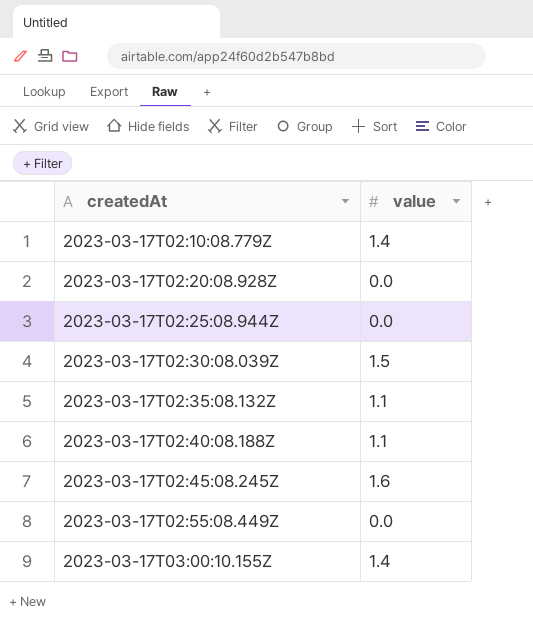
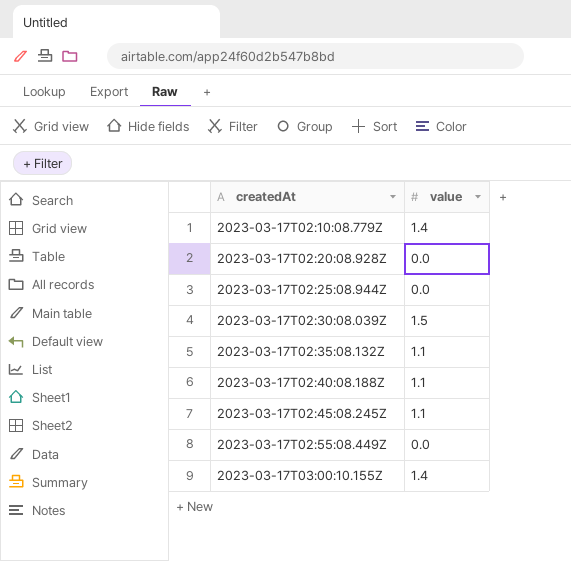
2023-03-17T02:45:08.245Z | value: 1.6 -> 1.1

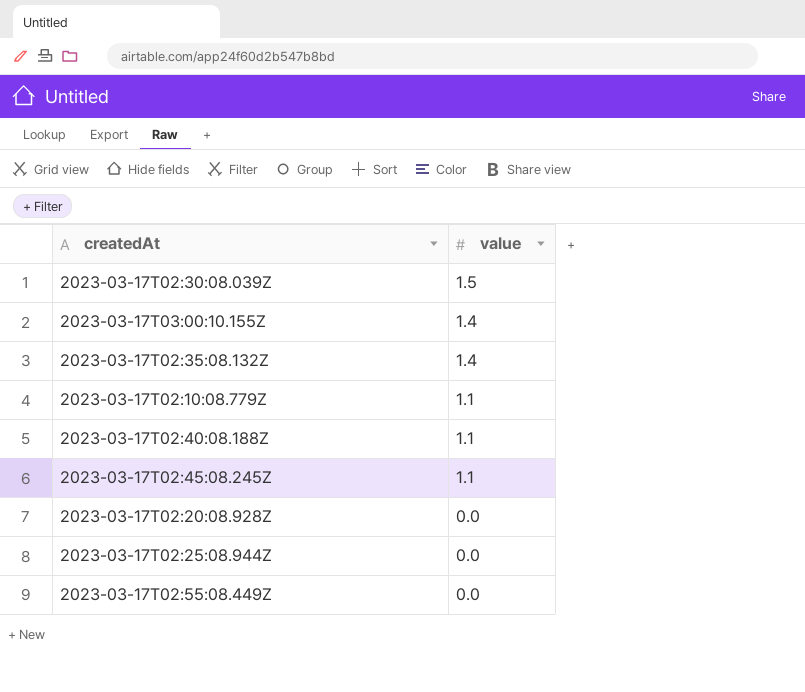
row order: createdAt ascending -> value descending
2023-03-17T02:35:08.132Z | value: 1.1 -> 1.4
2023-03-17T02:10:08.779Z | value: 1.4 -> 1.1

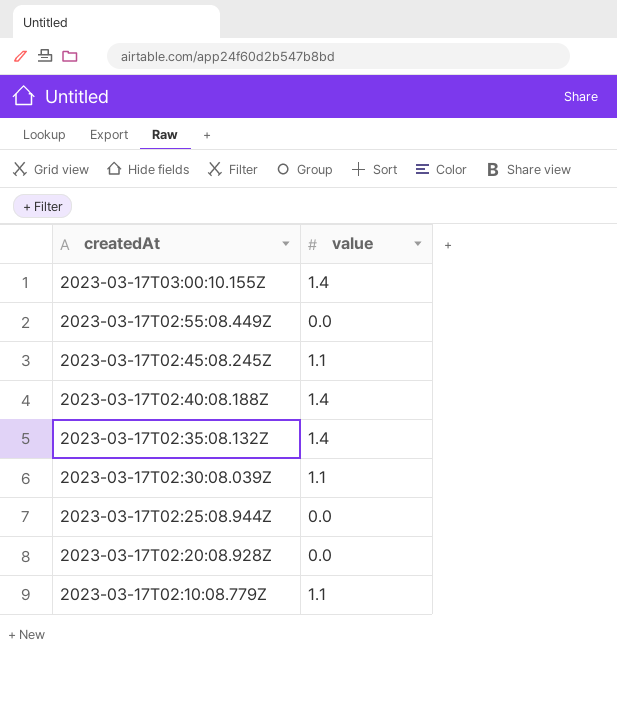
row order: value descending -> createdAt descending
2023-03-17T02:40:08.188Z | value: 1.1 -> 1.4
2023-03-17T02:30:08.039Z | value: 1.5 -> 1.1

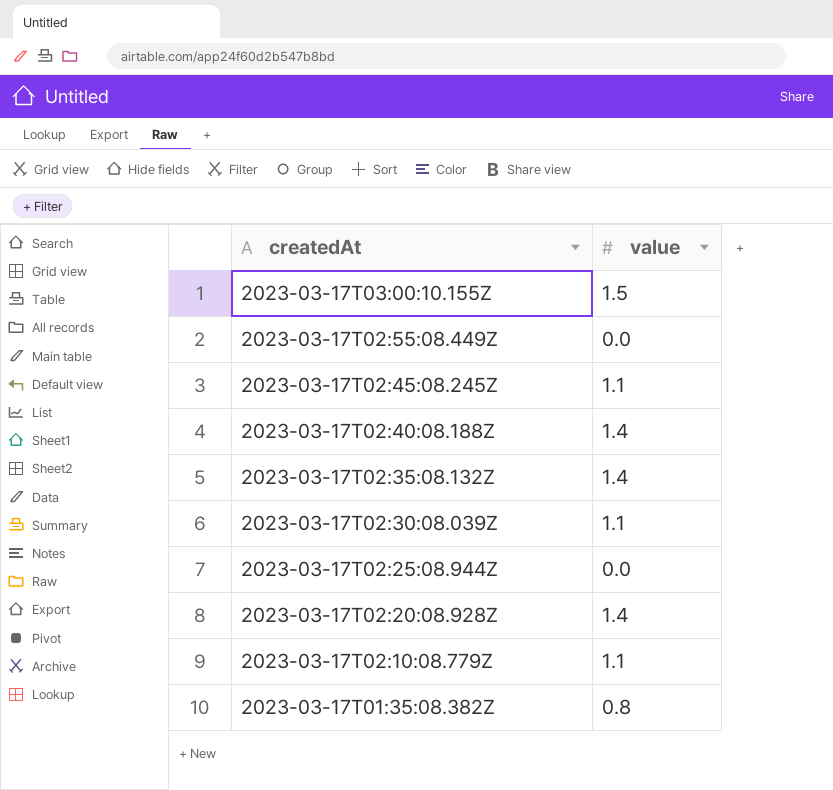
2023-03-17T03:00:10.155Z | value: 1.4 -> 1.5
2023-03-17T02:20:08.928Z | value: 0.0 -> 1.4
row 2023-03-17T01:35:08.382Z: none -> 0.8

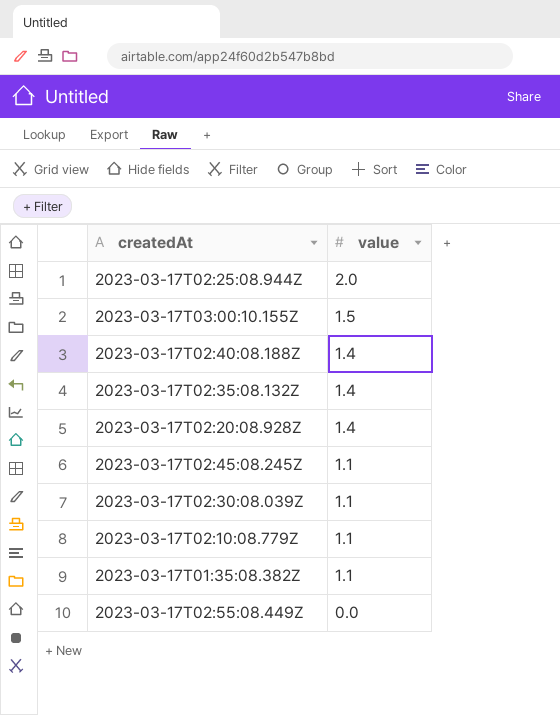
row order: createdAt descending -> value descending
2023-03-17T02:25:08.944Z | value: 0.0 -> 2.0
2023-03-17T01:35:08.382Z | value: 0.8 -> 1.1

